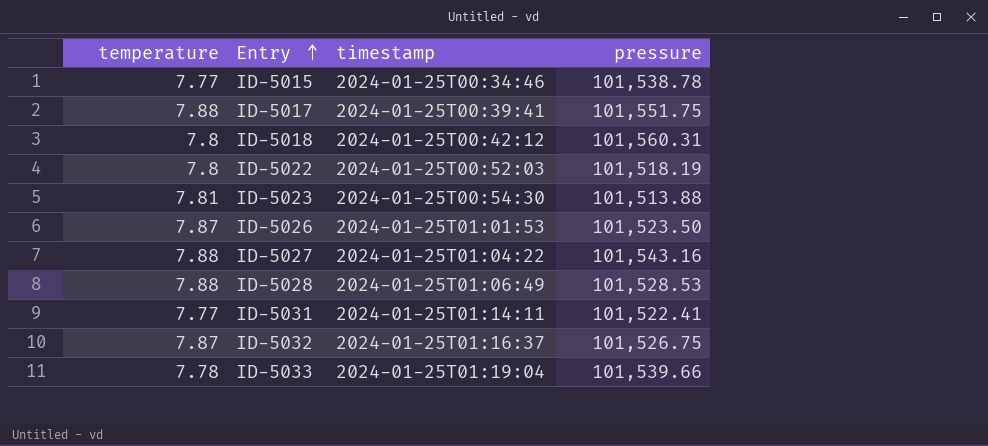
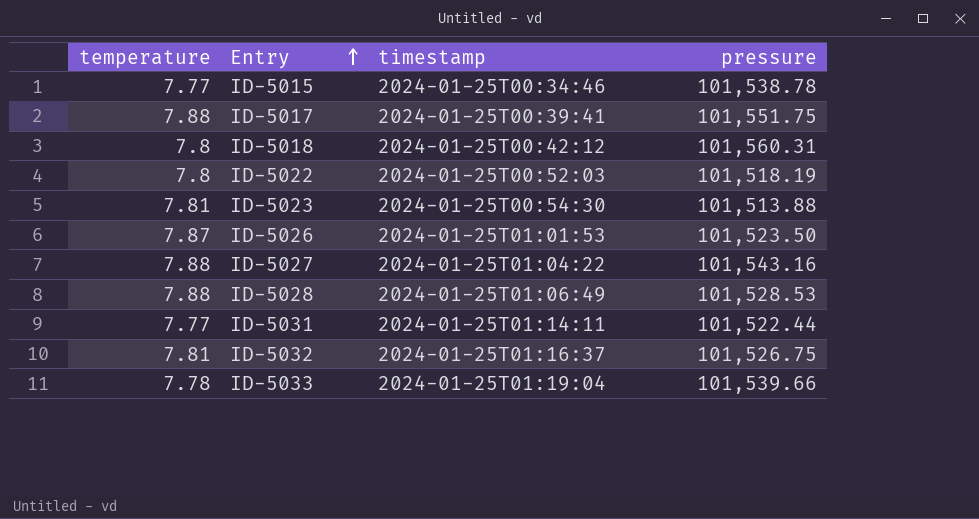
ID-5031 | pressure: 101,522.41 -> 101,522.44
ID-5032 | temperature: 7.87 -> 7.81

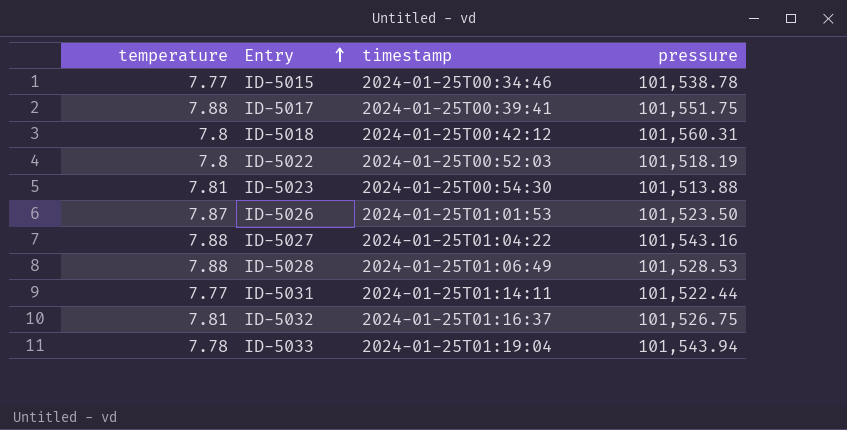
ID-5033 | pressure: 101,539.66 -> 101,543.94

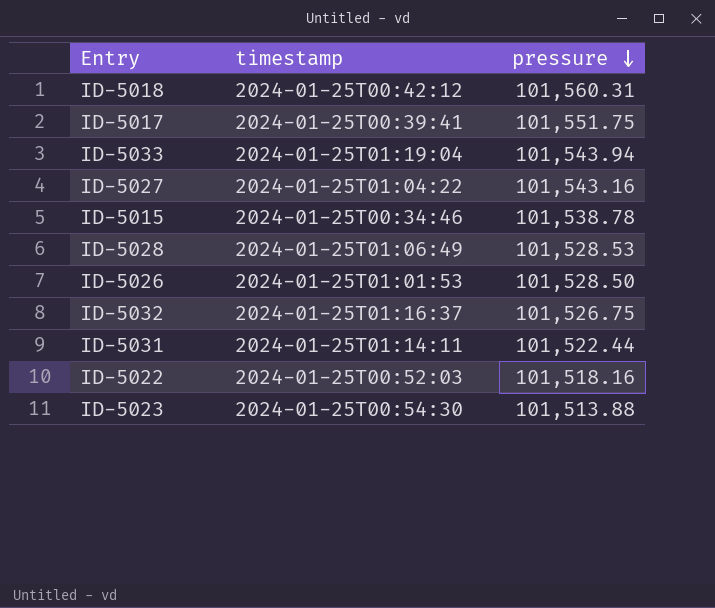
row order: Entry ascending -> pressure descending
column temperature | position: 1 -> none
ID-5026 | pressure: 101,523.50 -> 101,528.50
ID-5022 | pressure: 101,518.19 -> 101,518.16

